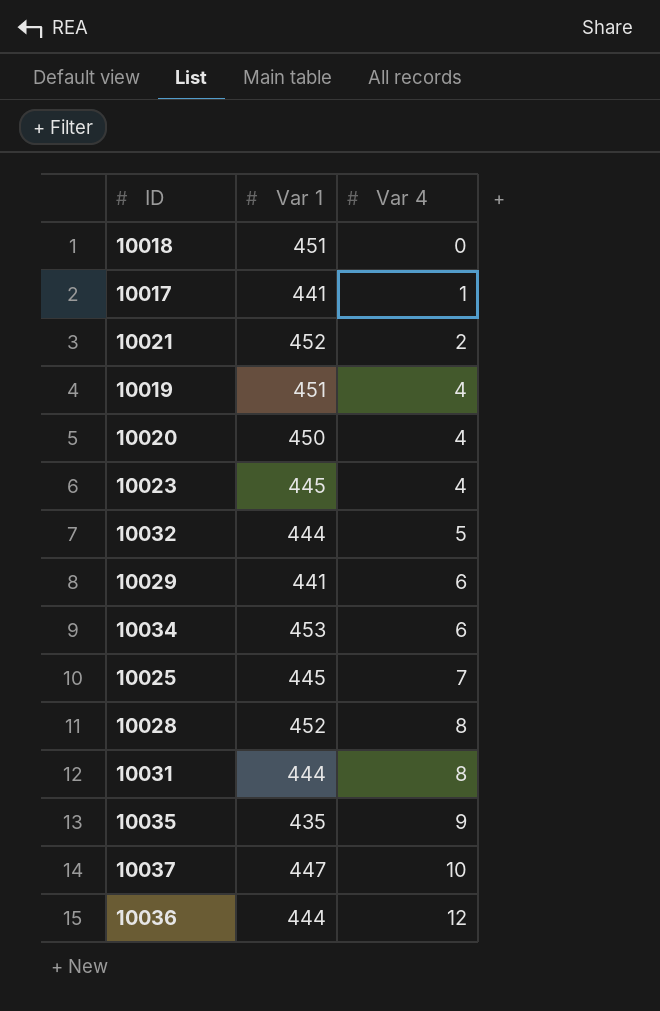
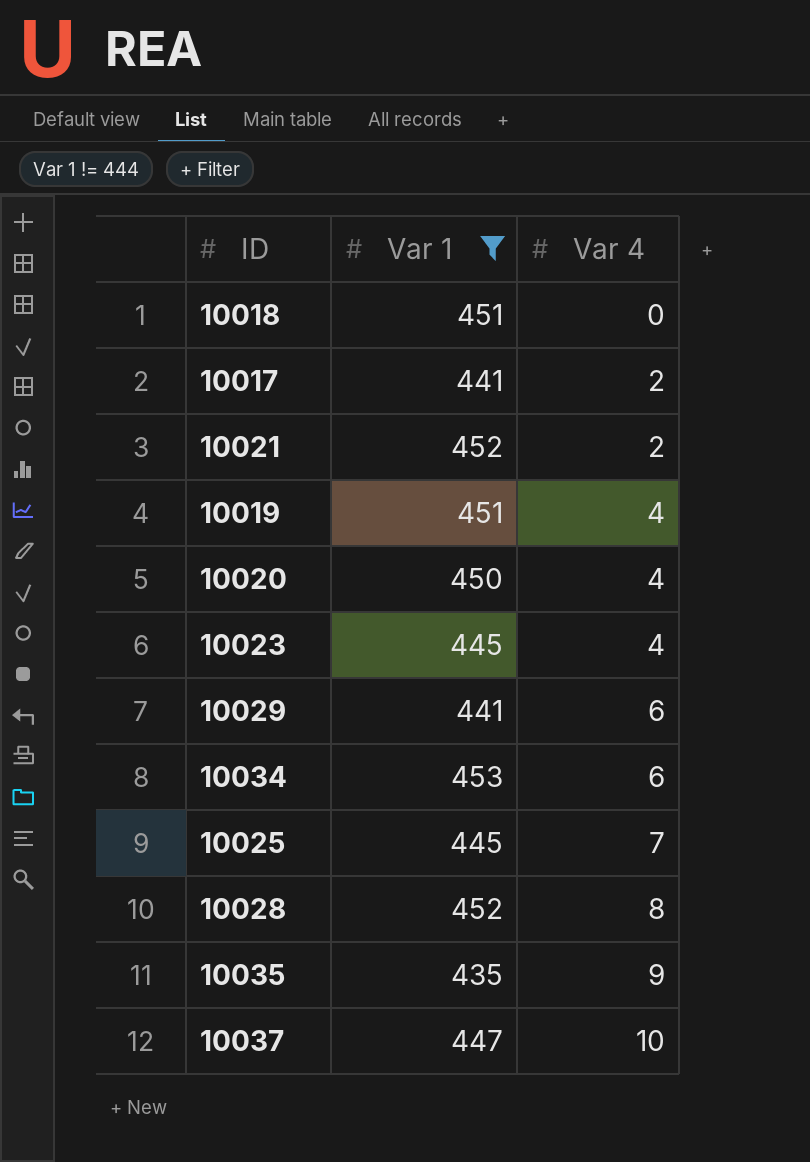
filter: none -> Var 1 != 444
10017 | Var 4: 1 -> 2

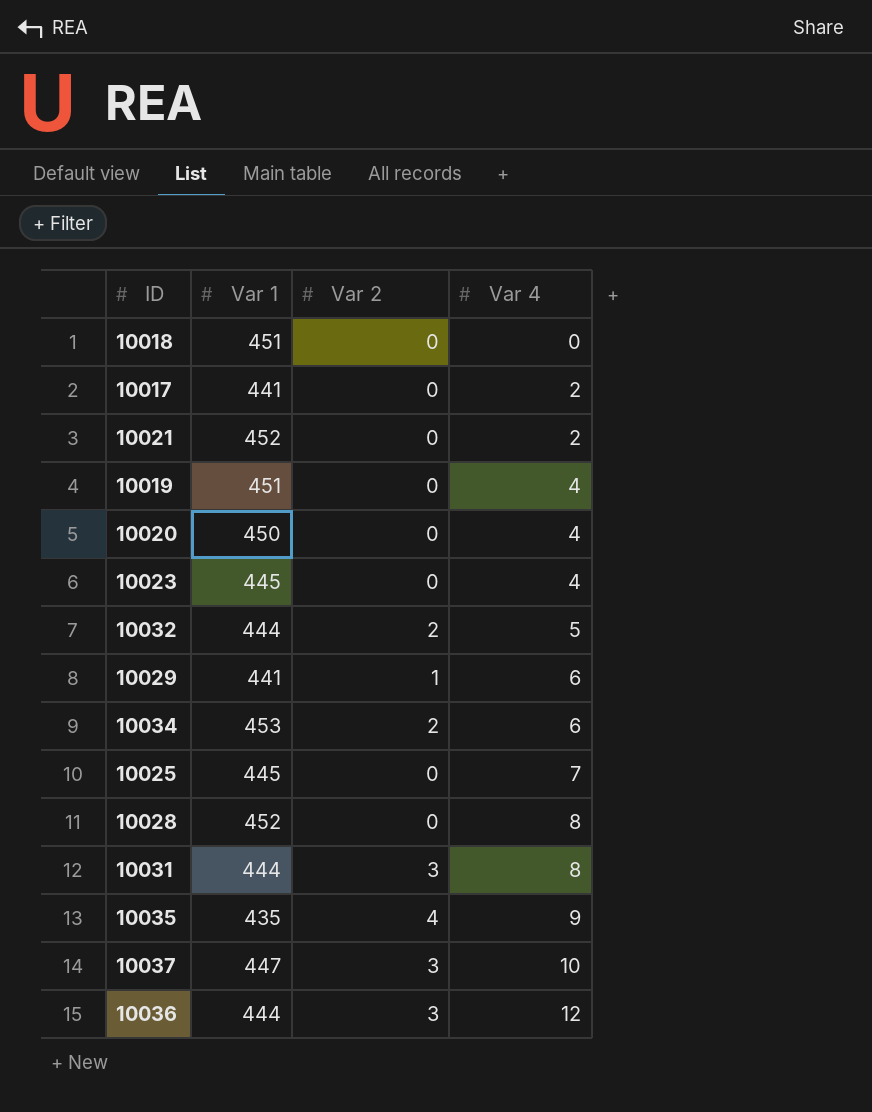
filter: Var 1 != 444 -> none
column Var 2 | position: none -> 3

